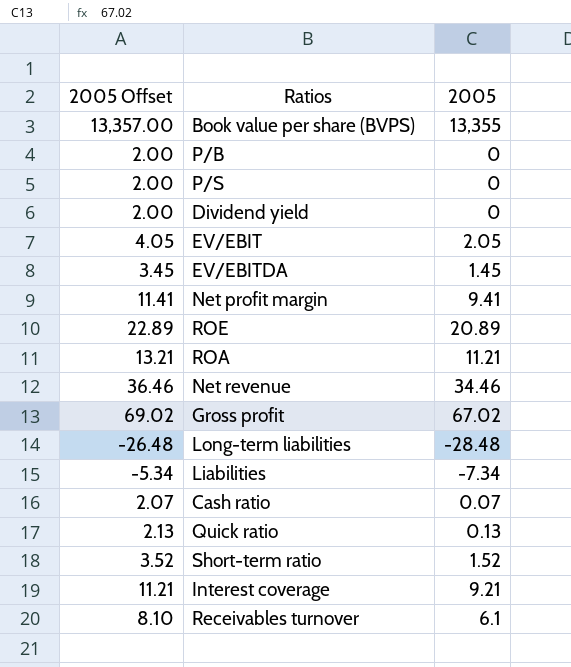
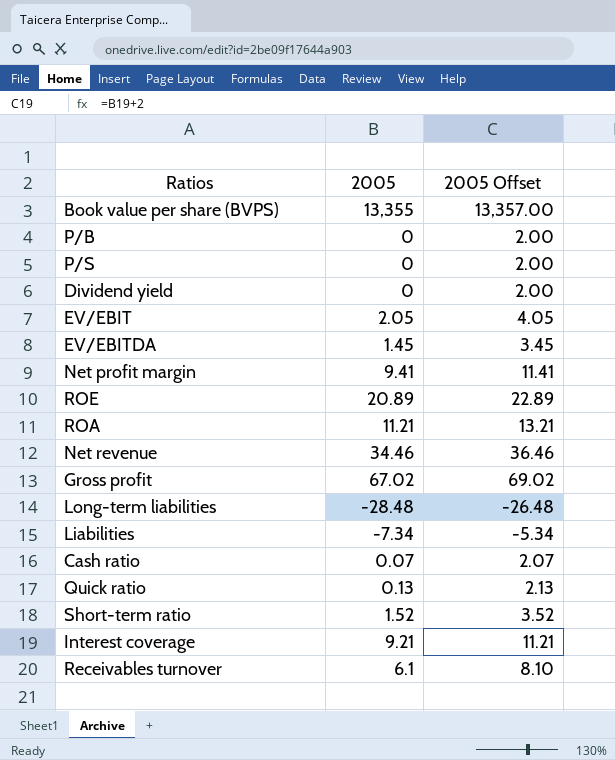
column 2005 Offset | position: 1 -> 3

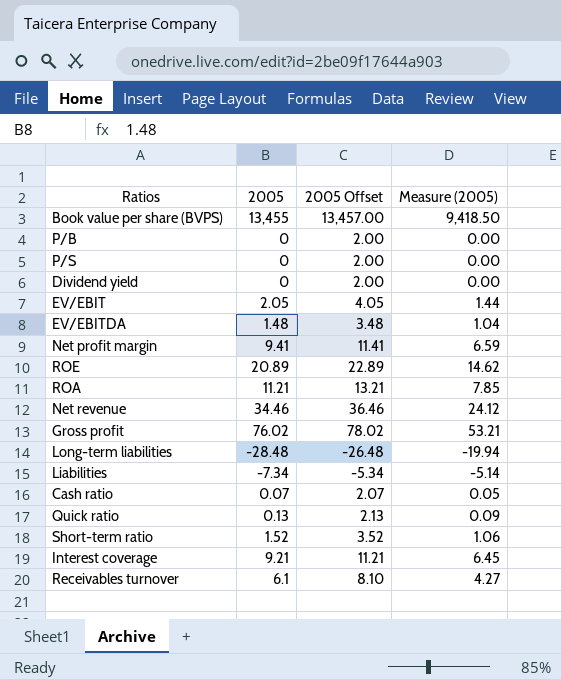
column Measure (2005) | formula: none -> [2005] * 0.7
Book value per share (BVPS) | 2005: 13,355 -> 13,455
Book value per share (BVPS) | 2005 Offset: 13,357.00 -> 13,457.00
EV/EBITDA | 2005: 1.45 -> 1.48
EV/EBITDA | 2005 Offset: 3.45 -> 3.48
Gross profit | 2005: 67.02 -> 76.02
Gross profit | 2005 Offset: 69.02 -> 78.02

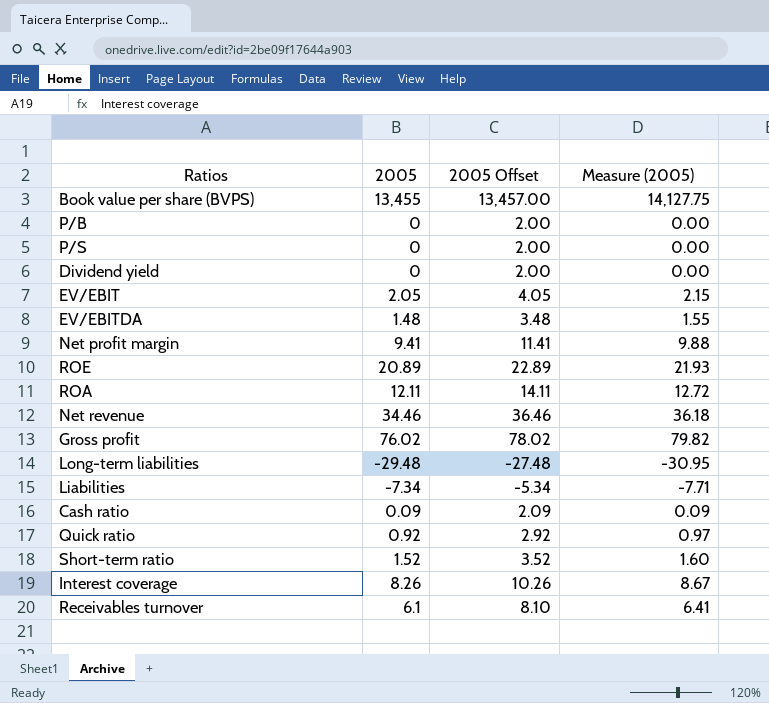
column Measure (2005) | formula: [2005] * 0.7 -> [2005] * 1.05
ROA | 2005: 11.21 -> 12.11
ROA | 2005 Offset: 13.21 -> 14.11
Long-term liabilities | 2005: -28.48 -> -29.48
Long-term liabilities | 2005 Offset: -26.48 -> -27.48
Cash ratio | 2005: 0.07 -> 0.09
Cash ratio | 2005 Offset: 2.07 -> 2.09
Quick ratio | 2005: 0.13 -> 0.92
Quick ratio | 2005 Offset: 2.13 -> 2.92
Interest coverage | 2005: 9.21 -> 8.26
Interest coverage | 2005 Offset: 11.21 -> 10.26

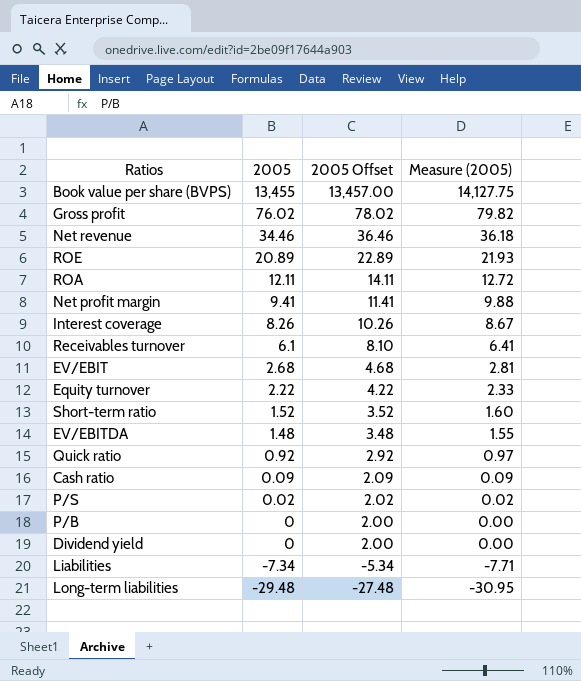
row order: none -> 2005 descending
EV/EBIT | 2005: 2.05 -> 2.68
EV/EBIT | 2005 Offset: 4.05 -> 4.68
EV/EBIT | Measure (2005): 2.15 -> 2.81
row Equity turnover: none -> 2.22 | 4.22 | 2.33
P/S | 2005: 0 -> 0.02
P/S | 2005 Offset: 2.00 -> 2.02
P/S | Measure (2005): 0.00 -> 0.02

